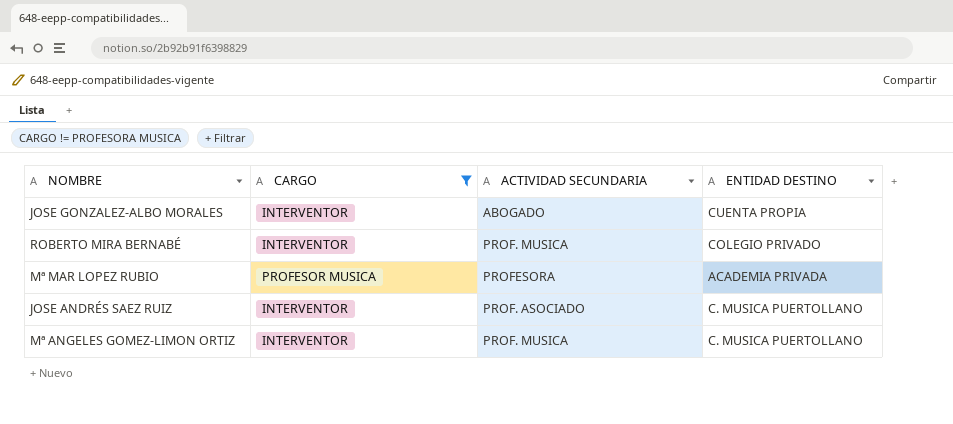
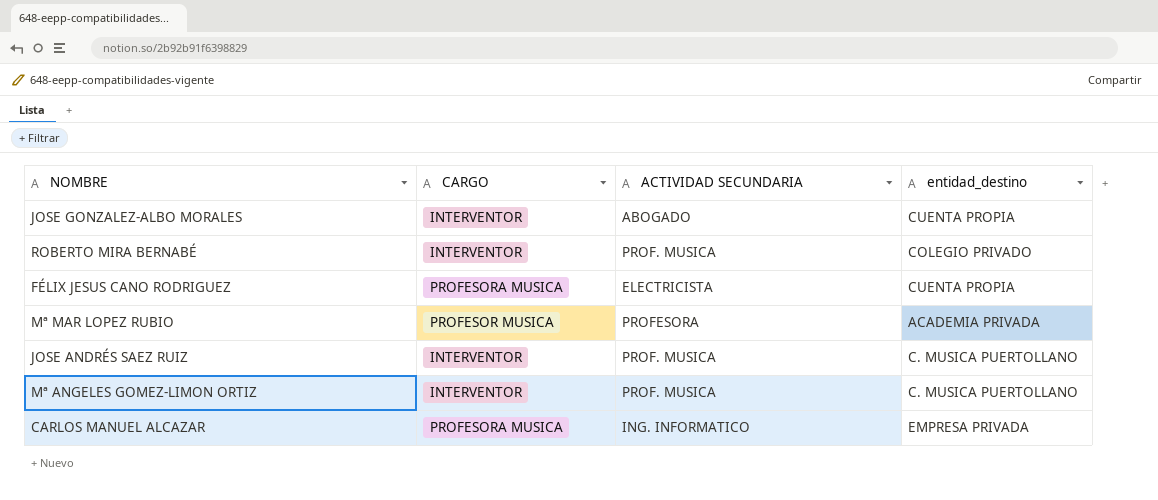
filter: CARGO != PROFESORA MUSICA -> none
column name: ENTIDAD DESTINO -> entidad_destino
JOSE ANDRÉS SAEZ RUIZ | ACTIVIDAD SECUNDARIA: PROF. ASOCIADO -> PROF. MUSICA

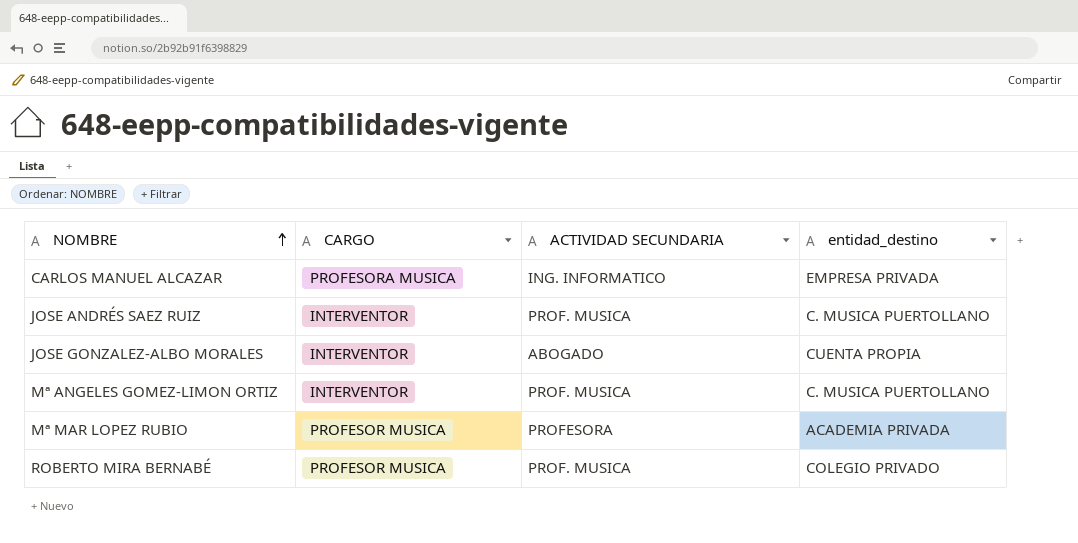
row order: none -> NOMBRE ascending
row FÉLIX JESUS CANO RODRIGUEZ: PROFESORA MUSICA | ELECTRICISTA | CUENTA PROPIA -> none
ROBERTO MIRA BERNABÉ | CARGO: INTERVENTOR -> PROFESOR MUSICA

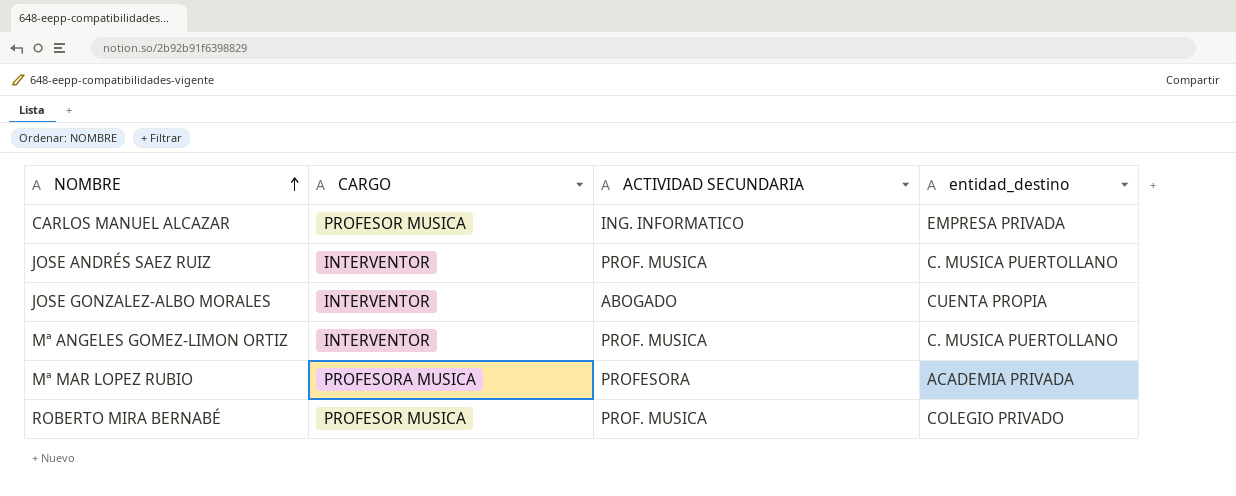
CARLOS MANUEL ALCAZAR | CARGO: PROFESORA MUSICA -> PROFESOR MUSICA
Mª MAR LOPEZ RUBIO | CARGO: PROFESOR MUSICA -> PROFESORA MUSICA

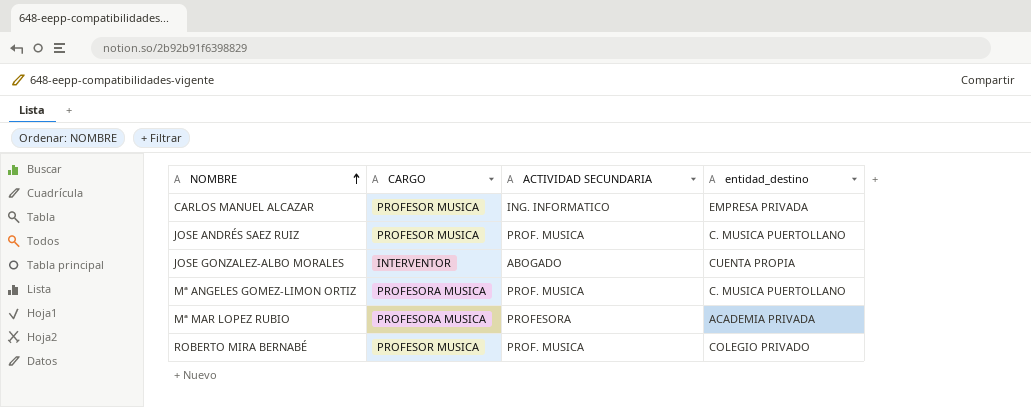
JOSE ANDRÉS SAEZ RUIZ | CARGO: INTERVENTOR -> PROFESOR MUSICA
Mª ANGELES GOMEZ-LIMON ORTIZ | CARGO: INTERVENTOR -> PROFESORA MUSICA

